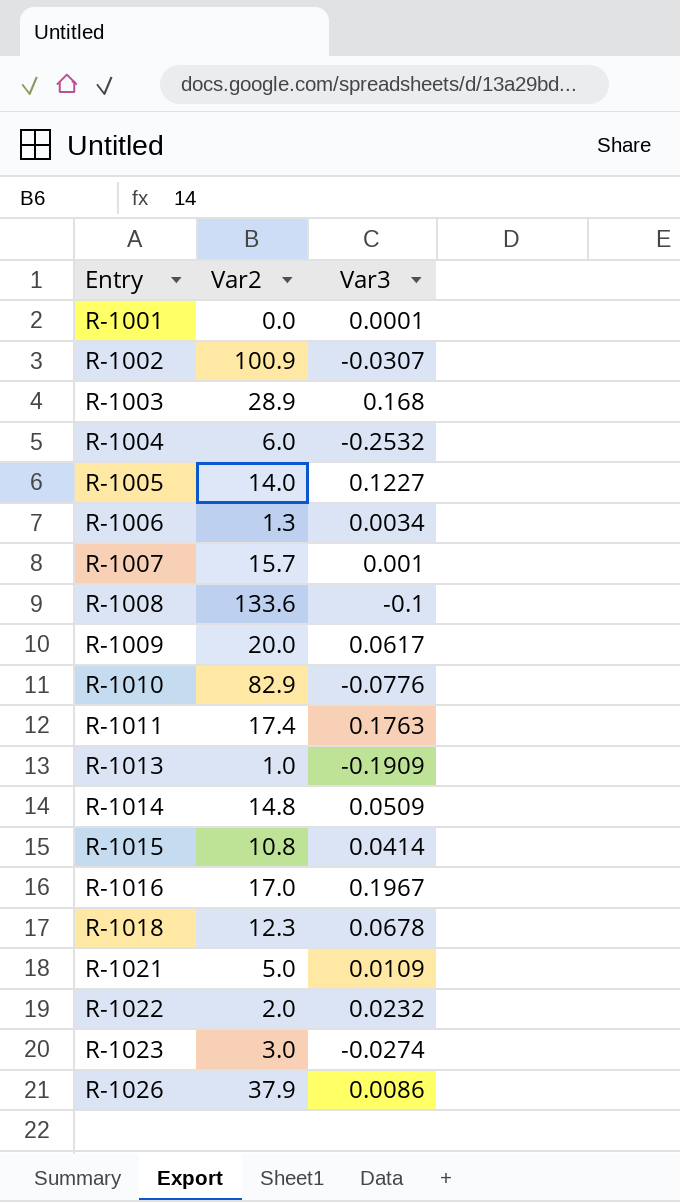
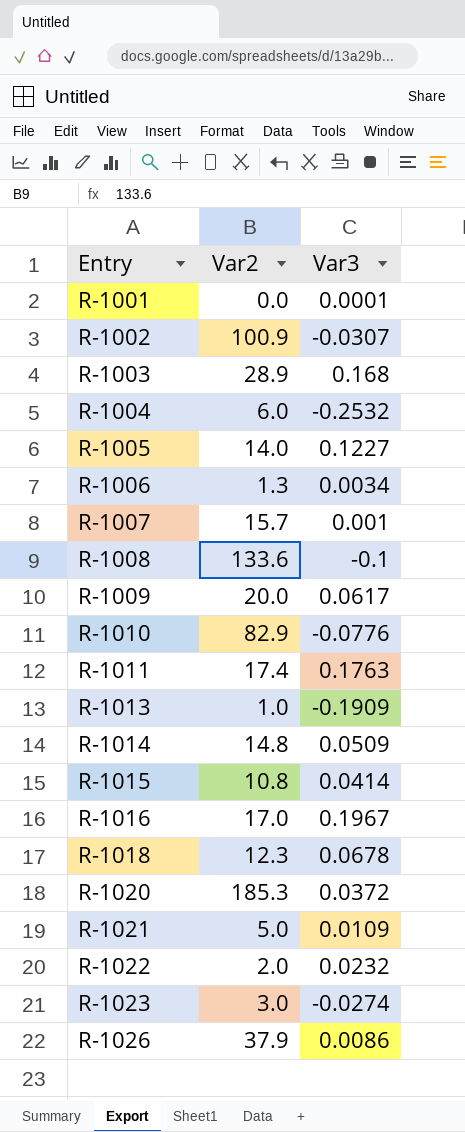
row R-1020: none -> 185.3 | 0.0372

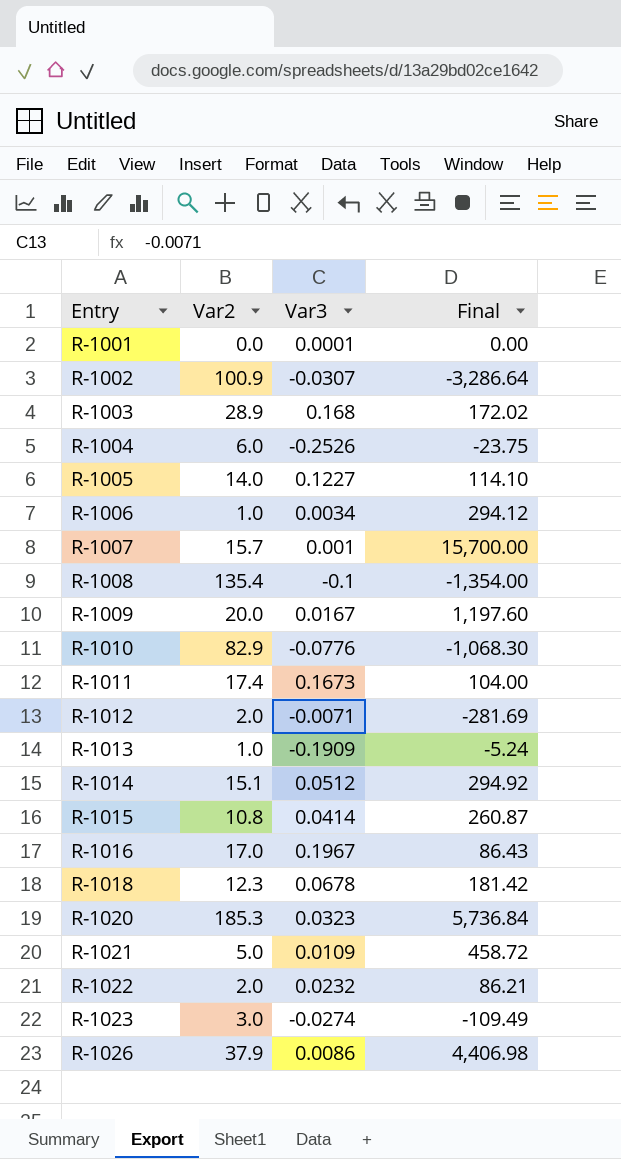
column Final | formula: none -> [Var2] / [Var3]
R-1004 | Var3: -0.2532 -> -0.2526
R-1006 | Var2: 1.3 -> 1.0
R-1008 | Var2: 133.6 -> 135.4
R-1009 | Var3: 0.0617 -> 0.0167
R-1011 | Var3: 0.1763 -> 0.1673
row R-1012: none -> 2.0 | -0.0071 | -281.69
R-1014 | Var2: 14.8 -> 15.1
R-1014 | Var3: 0.0509 -> 0.0512
R-1020 | Var3: 0.0372 -> 0.0323

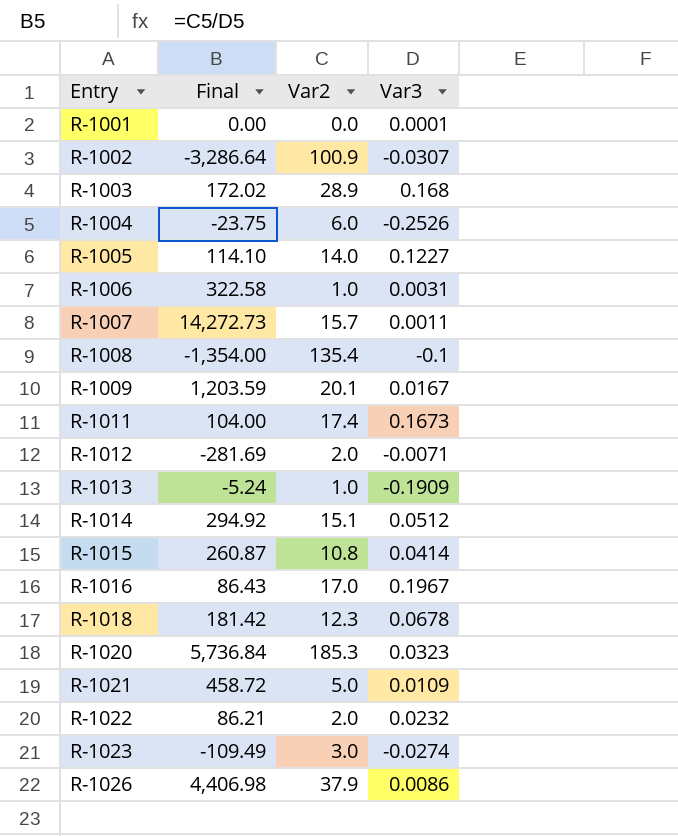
column Final | position: 4 -> 2
row R-1010: 82.9 | -0.0776 | -1,068.30 -> none
R-1006 | Final: 294.12 -> 322.58
R-1006 | Var3: 0.0034 -> 0.0031
R-1007 | Final: 15,700.00 -> 14,272.73
R-1007 | Var3: 0.001 -> 0.0011
R-1009 | Final: 1,197.60 -> 1,203.59
R-1009 | Var2: 20.0 -> 20.1

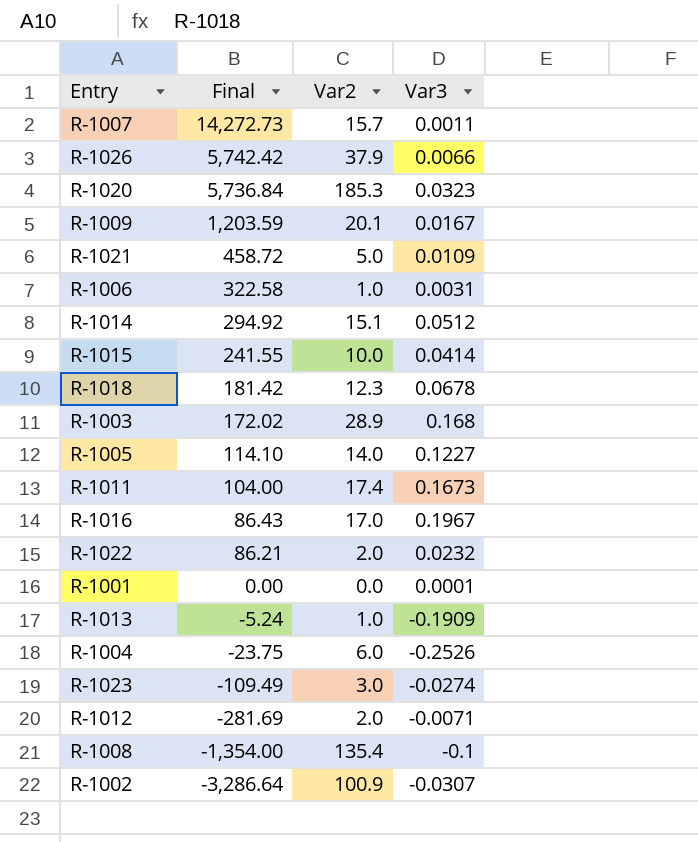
row order: Entry ascending -> Final descending
R-1026 | Final: 4,406.98 -> 5,742.42
R-1026 | Var3: 0.0086 -> 0.0066
R-1015 | Final: 260.87 -> 241.55
R-1015 | Var2: 10.8 -> 10.0

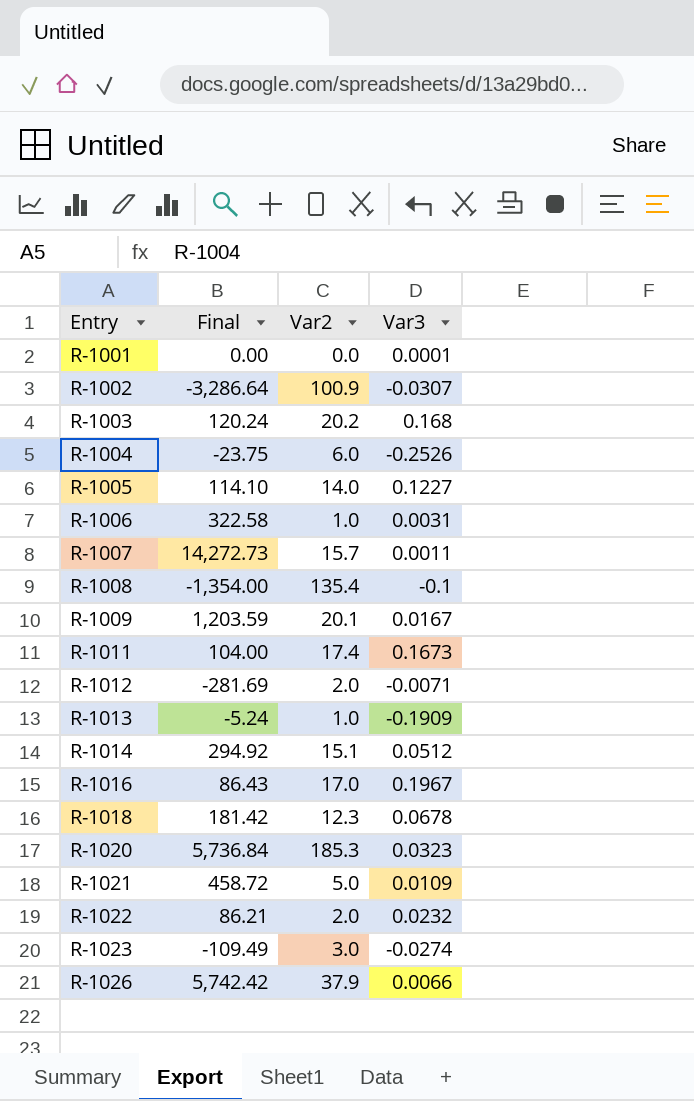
row order: Final descending -> Entry ascending
row R-1015: 241.55 | 10.0 | 0.0414 -> none
R-1003 | Final: 172.02 -> 120.24
R-1003 | Var2: 28.9 -> 20.2

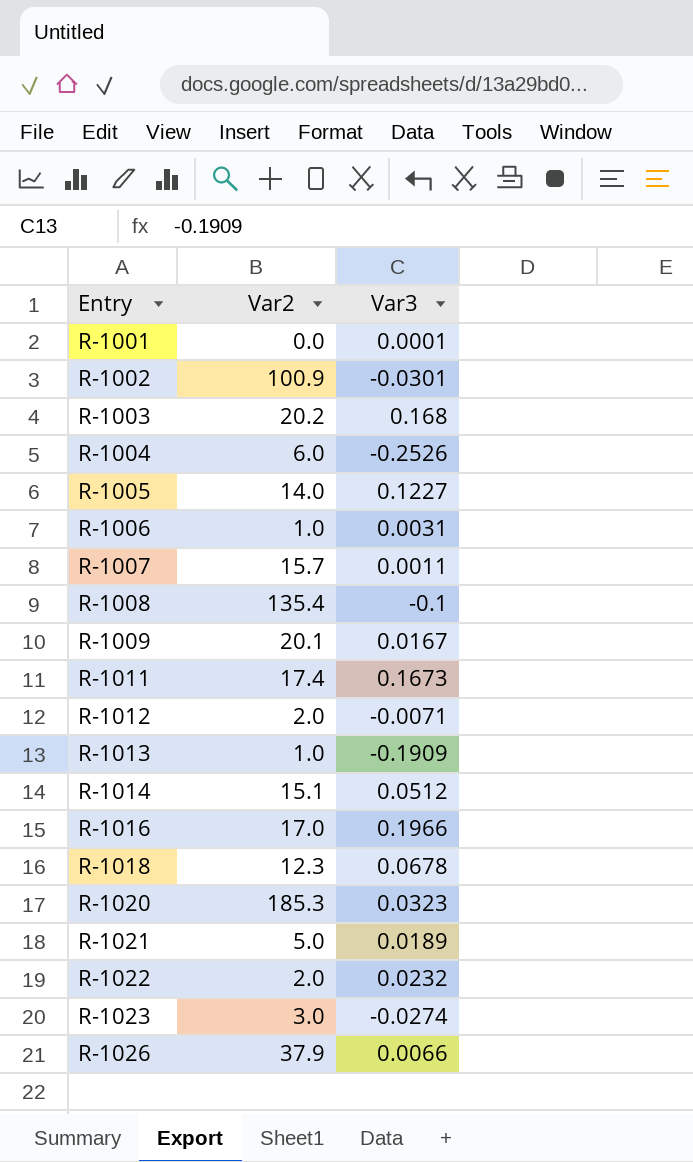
column Final | formula: [Var2] / [Var3] -> none
R-1002 | Var3: -0.0307 -> -0.0301
R-1016 | Var3: 0.1967 -> 0.1966
R-1021 | Var3: 0.0109 -> 0.0189

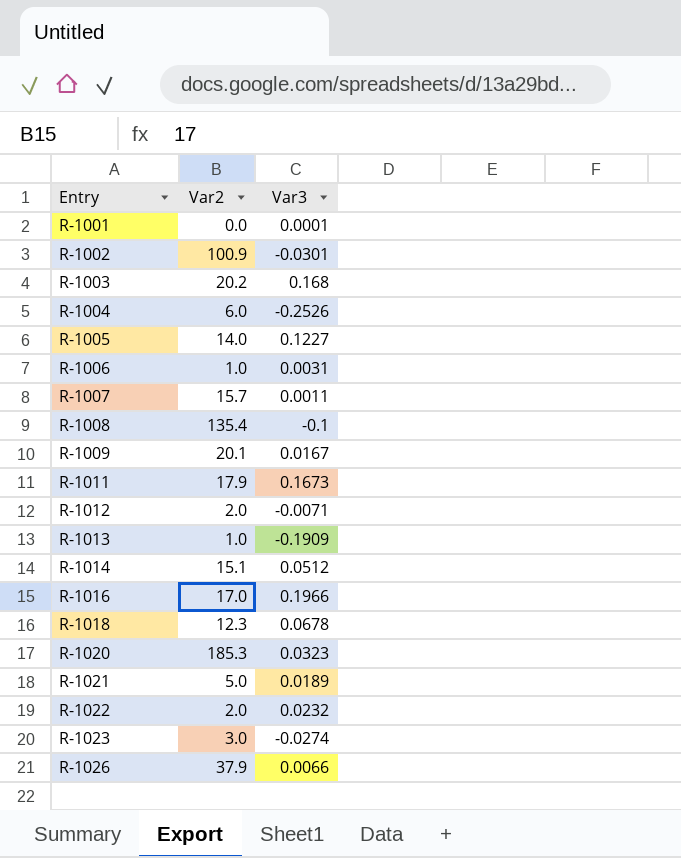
R-1011 | Var2: 17.4 -> 17.9

